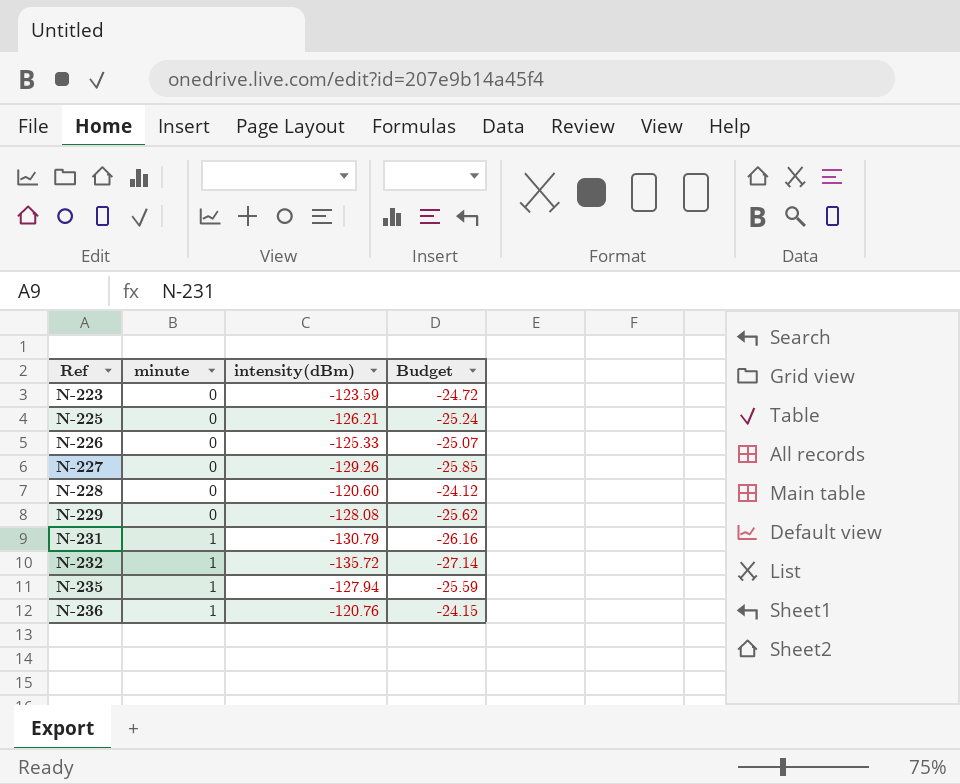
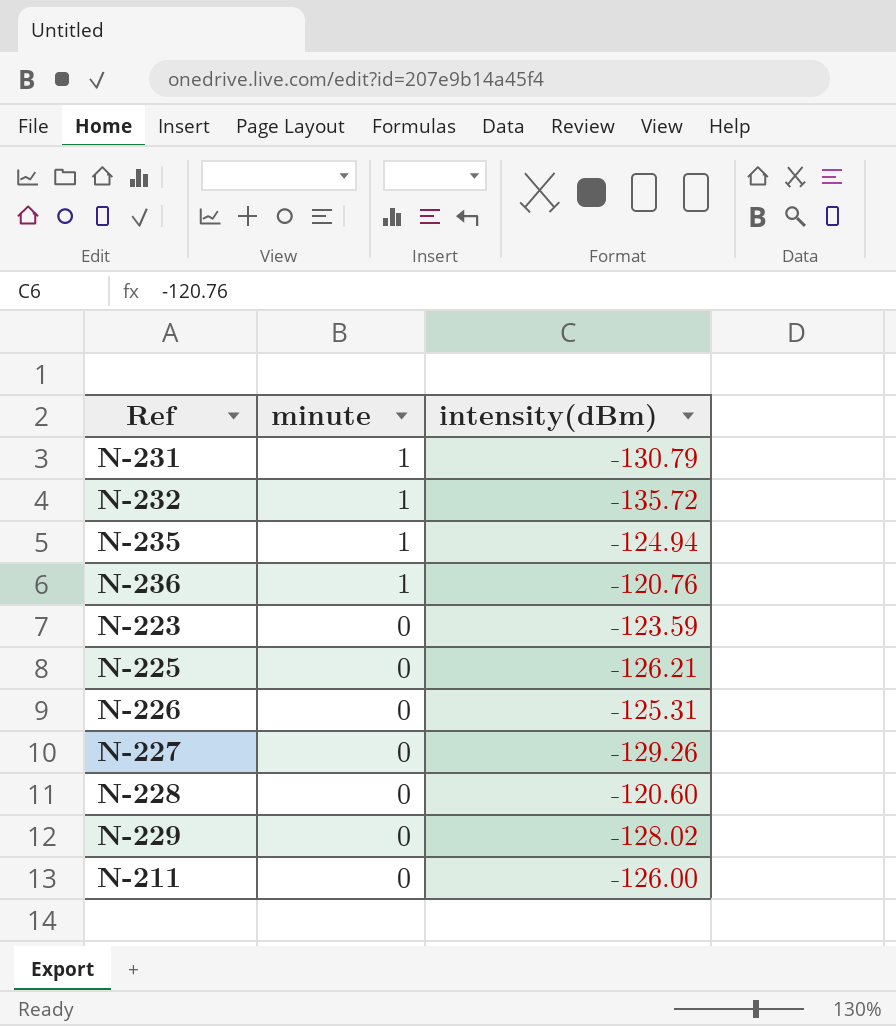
row order: Ref ascending -> minute descending
column Budget | formula: [intensity(dBm)] * 0.2 -> none
N-235 | intensity(dBm): -127.94 -> -124.94
N-226 | intensity(dBm): -125.33 -> -125.31
N-229 | intensity(dBm): -128.08 -> -128.02
row N-211: none -> 0 | -126.00

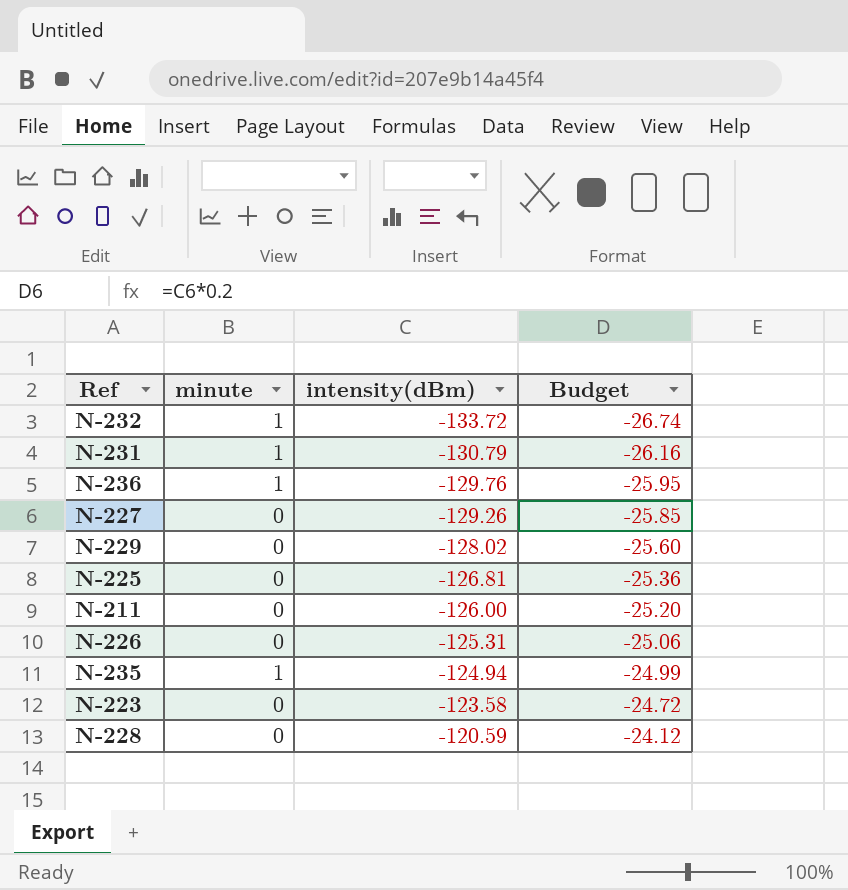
row order: minute descending -> intensity(dBm) ascending
column Budget | formula: none -> [intensity(dBm)] * 0.2
N-232 | intensity(dBm): -135.72 -> -133.72
N-236 | intensity(dBm): -120.76 -> -129.76
N-225 | intensity(dBm): -126.21 -> -126.81
N-223 | intensity(dBm): -123.59 -> -123.58
N-228 | intensity(dBm): -120.60 -> -120.59

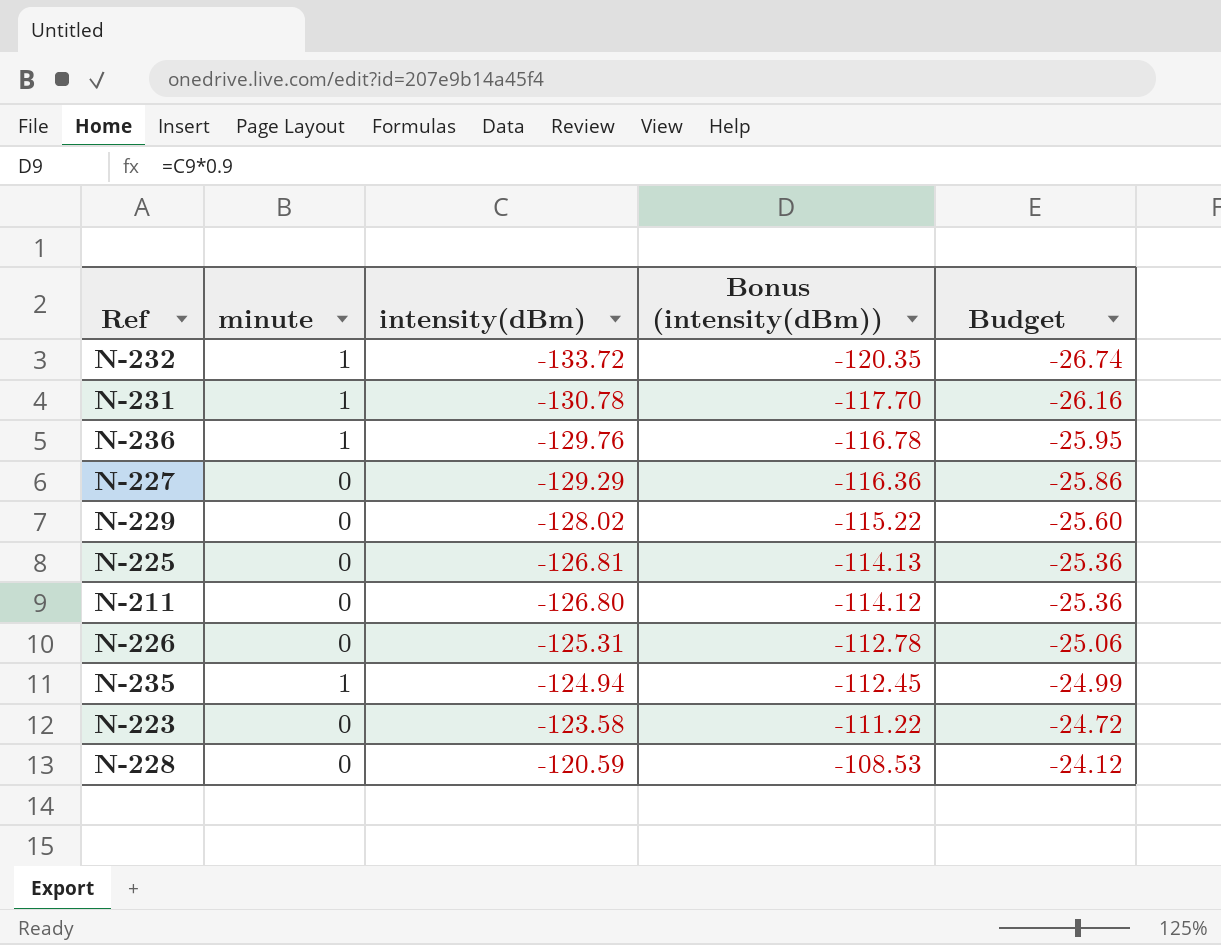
column Bonus (intensity(dBm)) | formula: none -> [intensity(dBm)] * 0.9
N-231 | intensity(dBm): -130.79 -> -130.78
N-227 | intensity(dBm): -129.26 -> -129.29
N-227 | Budget: -25.85 -> -25.86
N-211 | intensity(dBm): -126.00 -> -126.80
N-211 | Budget: -25.20 -> -25.36

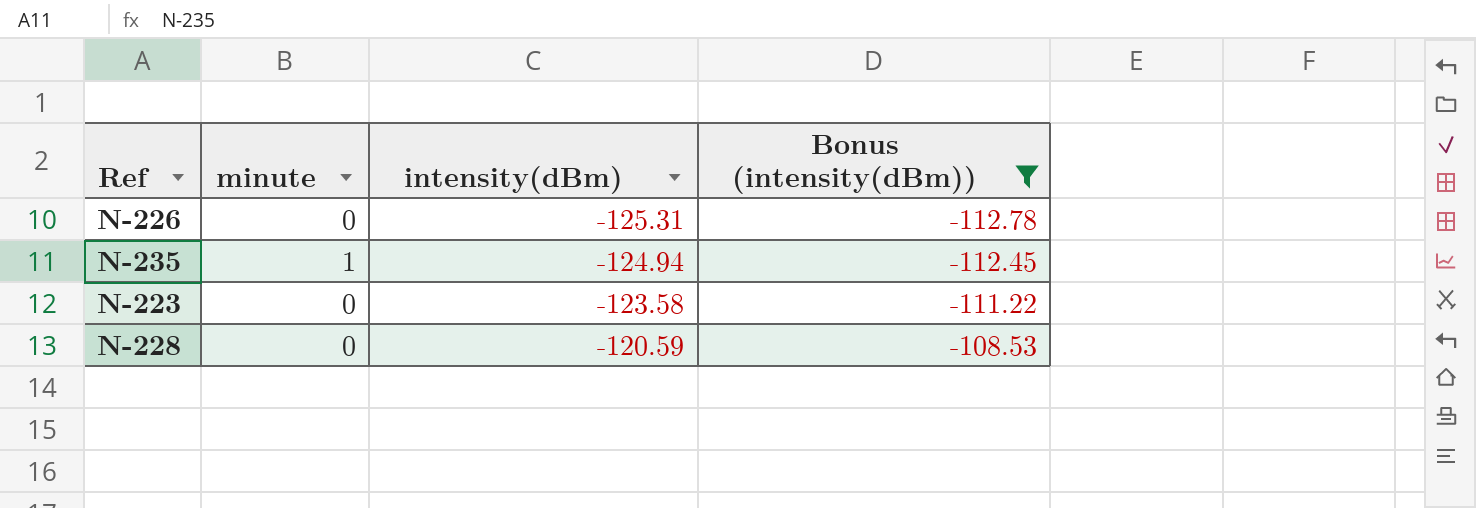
filter: none -> Bonus (intensity(dBm)) >= -112.78
column Budget | formula: [intensity(dBm)] * 0.2 -> none

